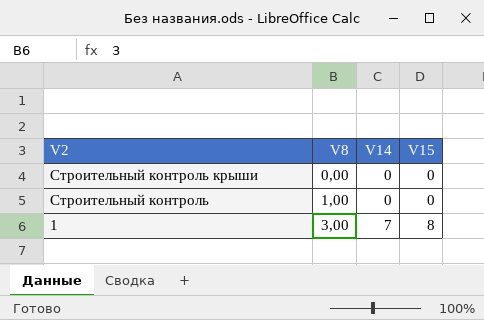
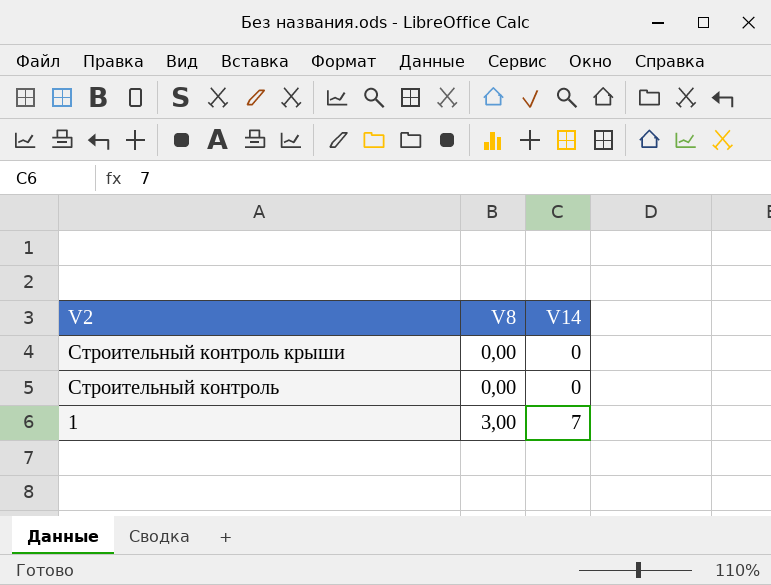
column V15 | position: 4 -> none
Строительный контроль | V8: 1,00 -> 0,00

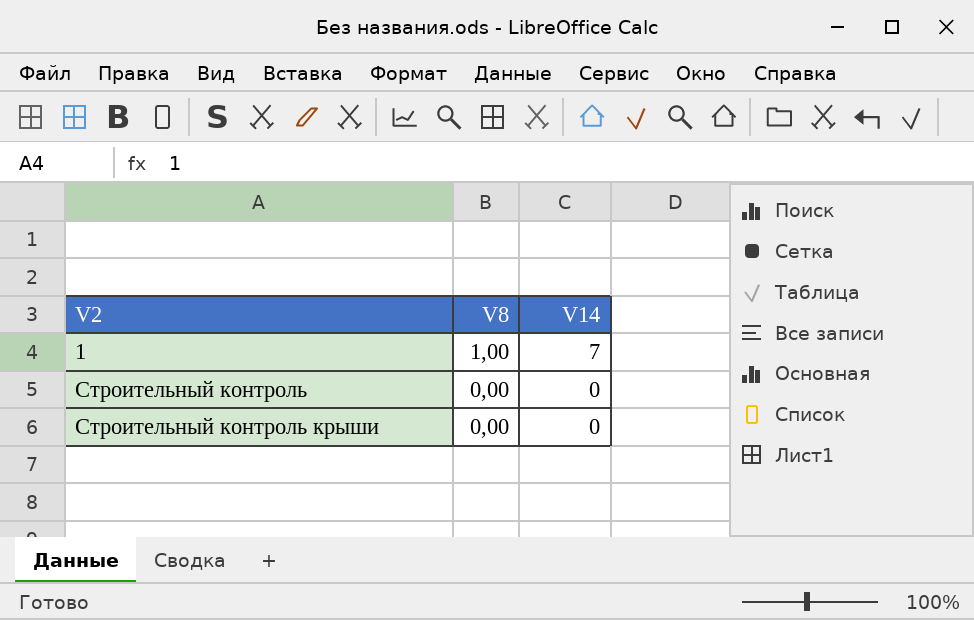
row order: V2 descending -> V2 ascending
1 | V8: 3,00 -> 1,00

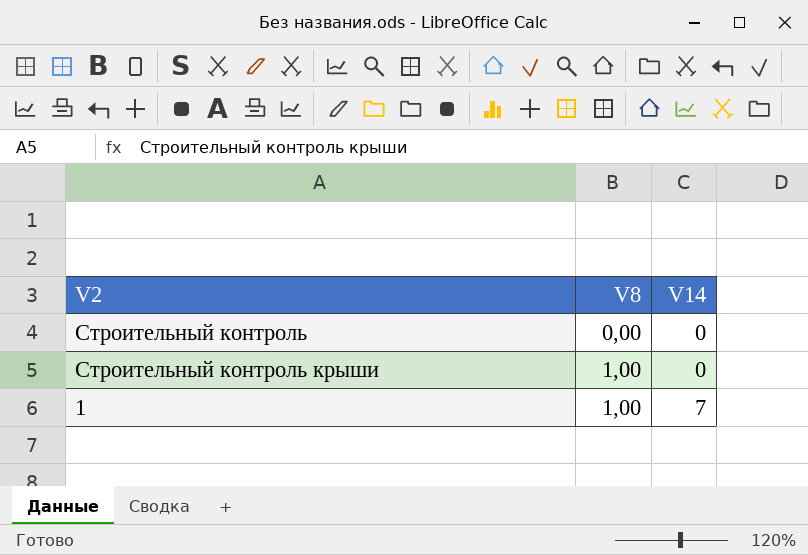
row order: V2 ascending -> V8 ascending
Строительный контроль крыши | V8: 0,00 -> 1,00

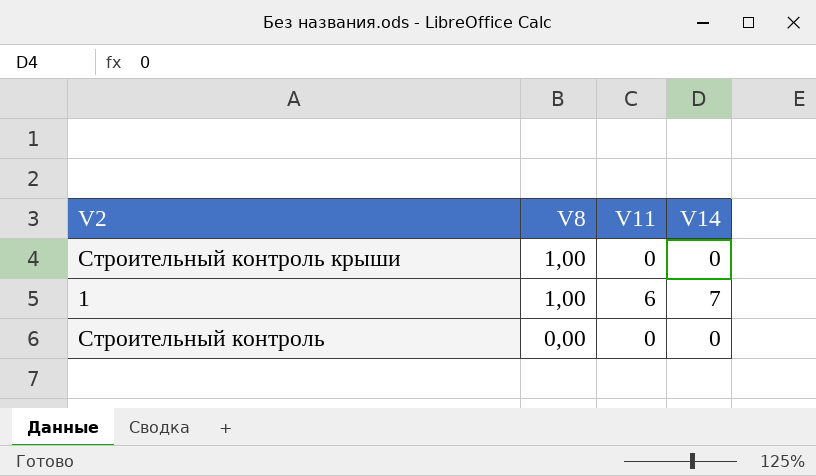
row order: V8 ascending -> V8 descending
column V11 | position: none -> 3

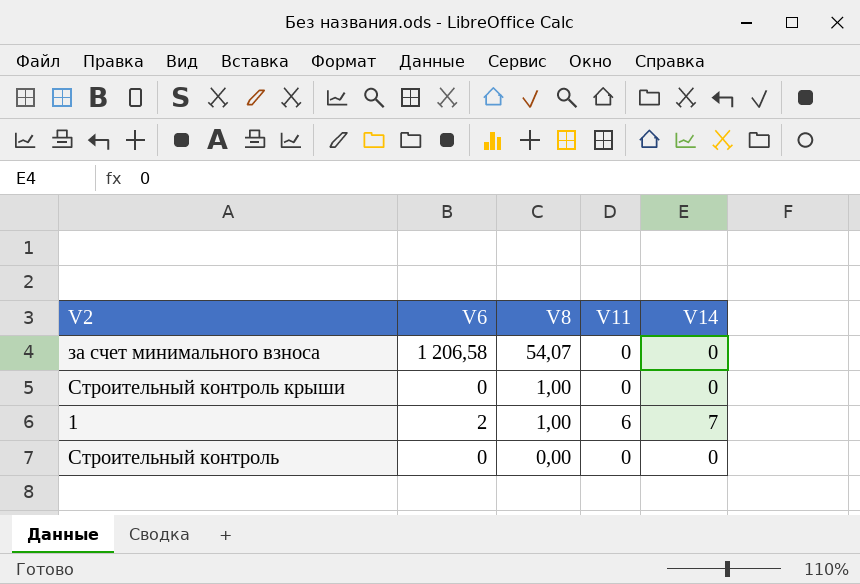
column V6 | position: none -> 2
row за счет минимального взноса: none -> 1 206,58 | 54,07 | 0 | 0

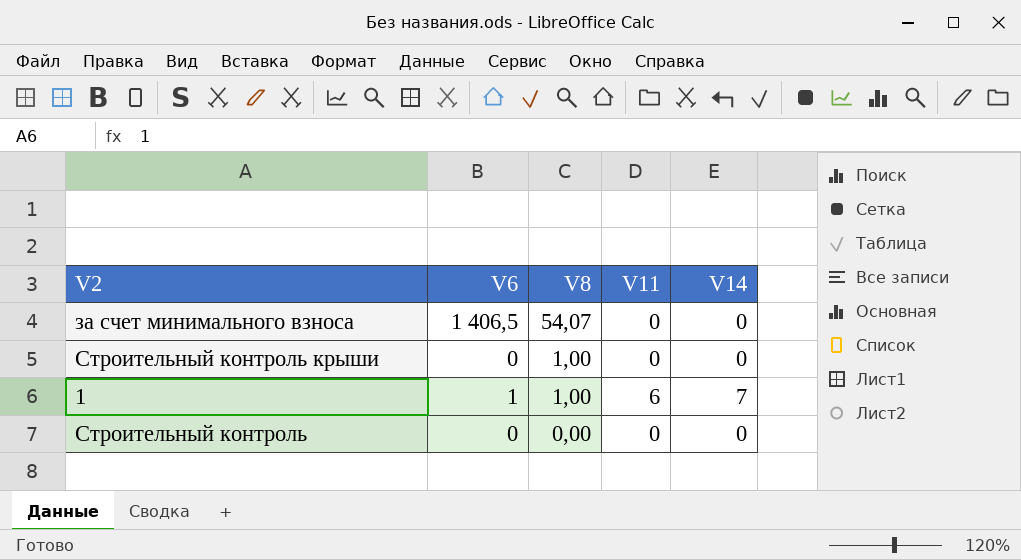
за счет минимального взноса | V6: 1 206,58 -> 1 406,5
1 | V6: 2 -> 1

